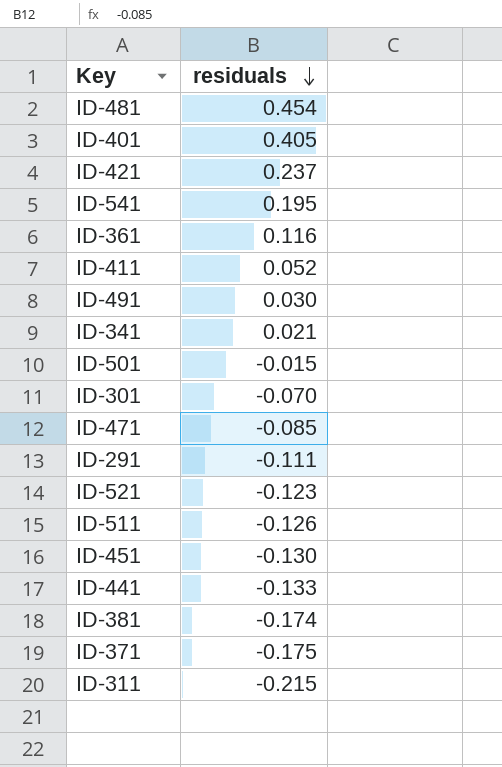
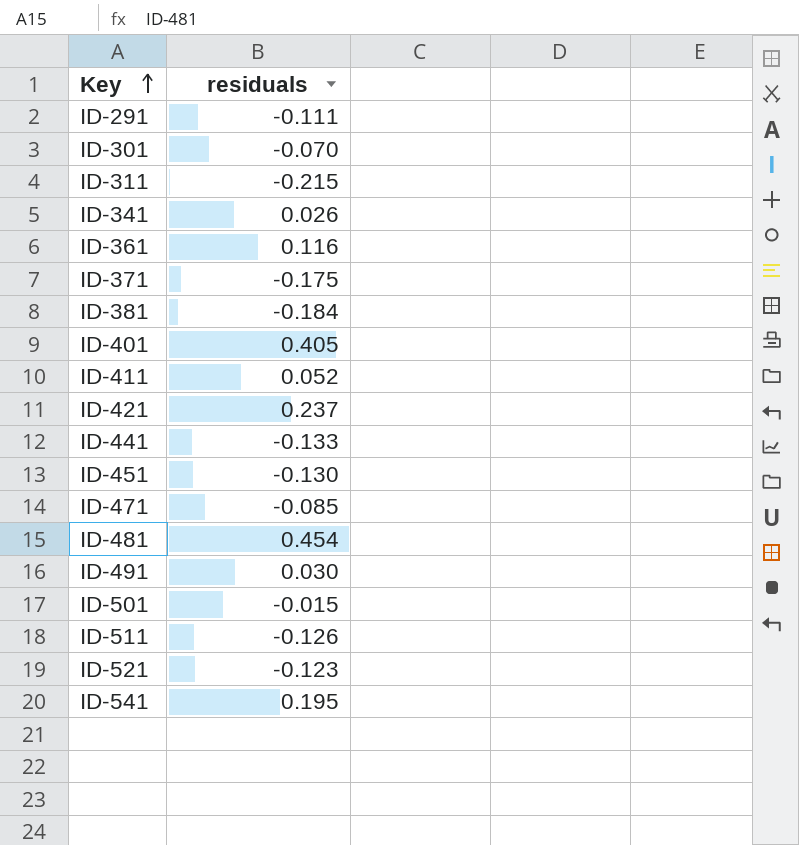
row order: residuals descending -> Key ascending
ID-341 | residuals: 0.021 -> 0.026
ID-381 | residuals: -0.174 -> -0.184

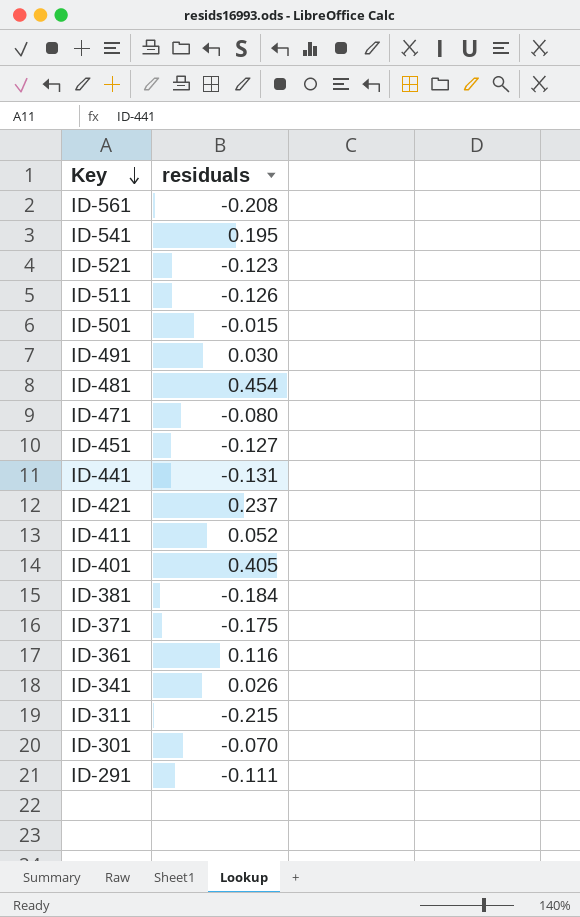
row order: Key ascending -> Key descending
row ID-561: none -> -0.208
ID-471 | residuals: -0.085 -> -0.080
ID-451 | residuals: -0.130 -> -0.127
ID-441 | residuals: -0.133 -> -0.131

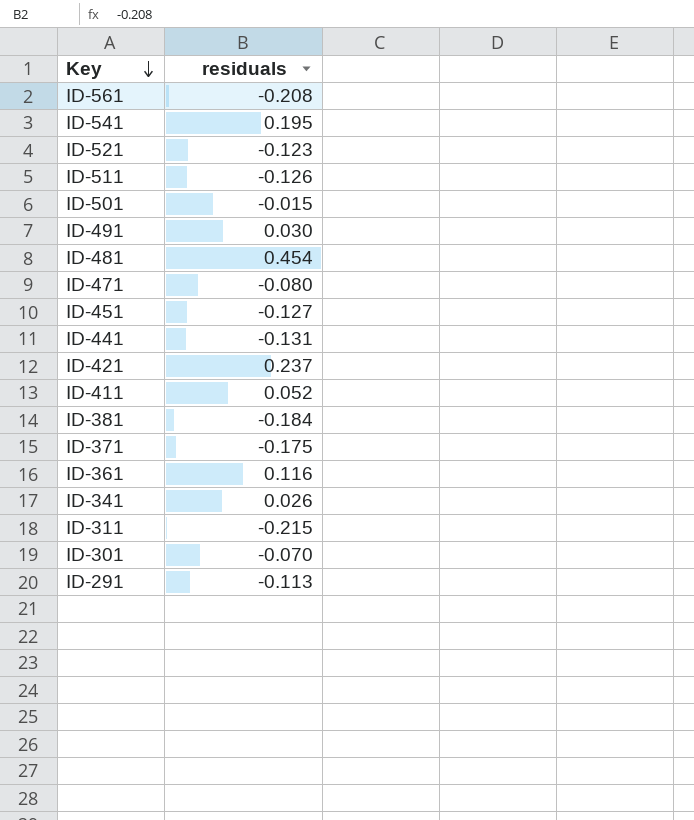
row ID-401: 0.405 -> none
ID-291 | residuals: -0.111 -> -0.113

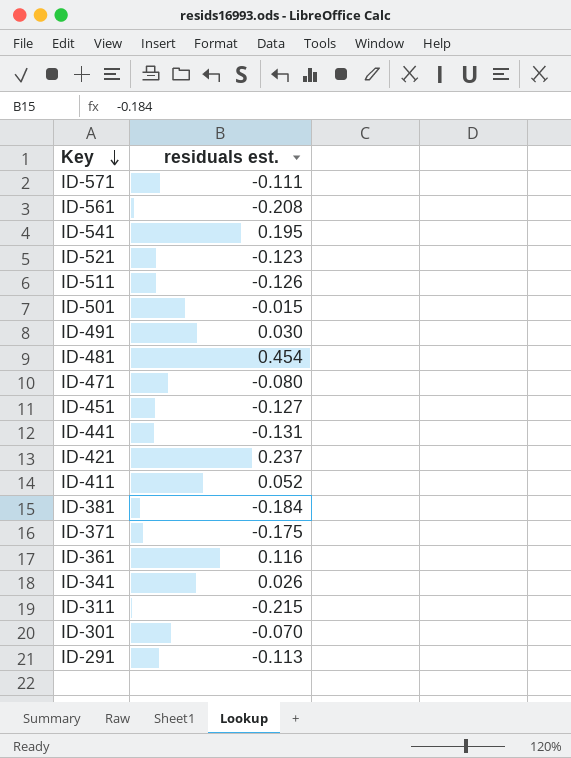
column name: residuals -> residuals est.
row ID-571: none -> -0.111

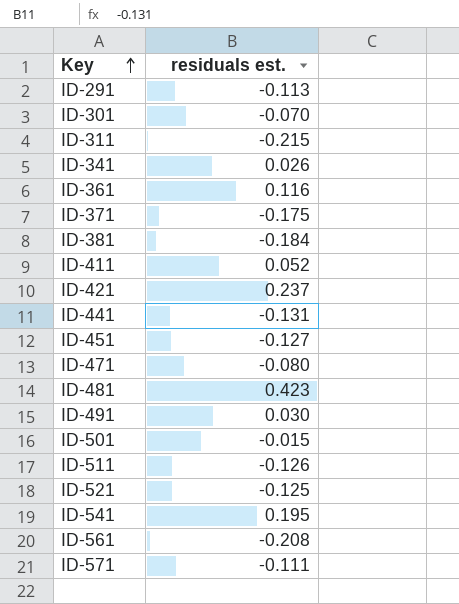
row order: Key descending -> Key ascending
ID-481 | residuals est.: 0.454 -> 0.423
ID-521 | residuals est.: -0.123 -> -0.125

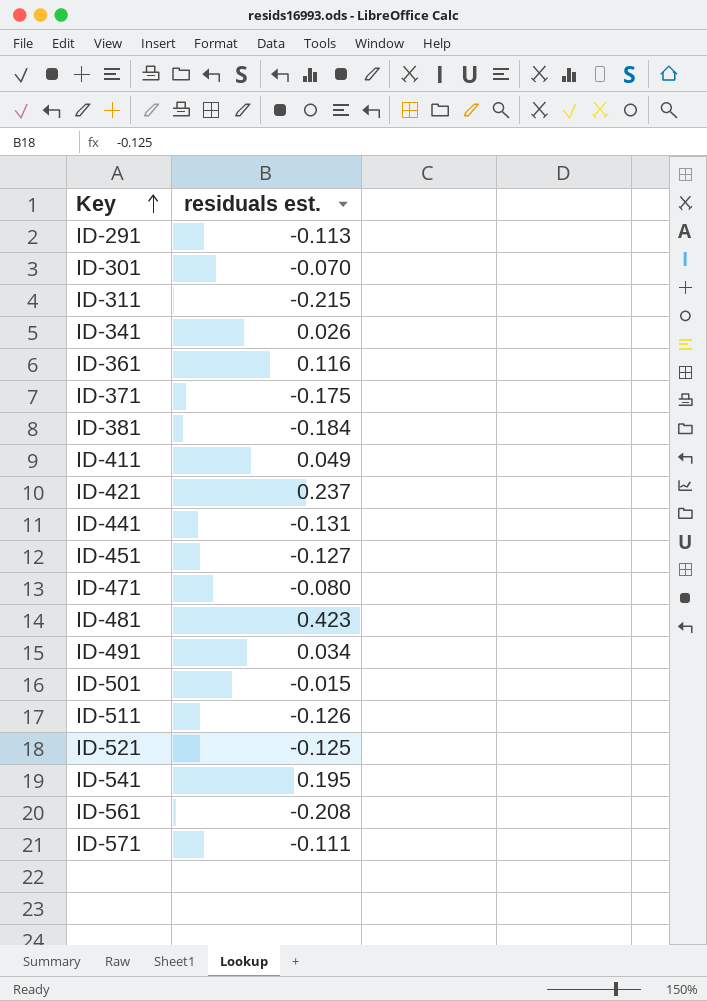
ID-411 | residuals est.: 0.052 -> 0.049
ID-491 | residuals est.: 0.030 -> 0.034

